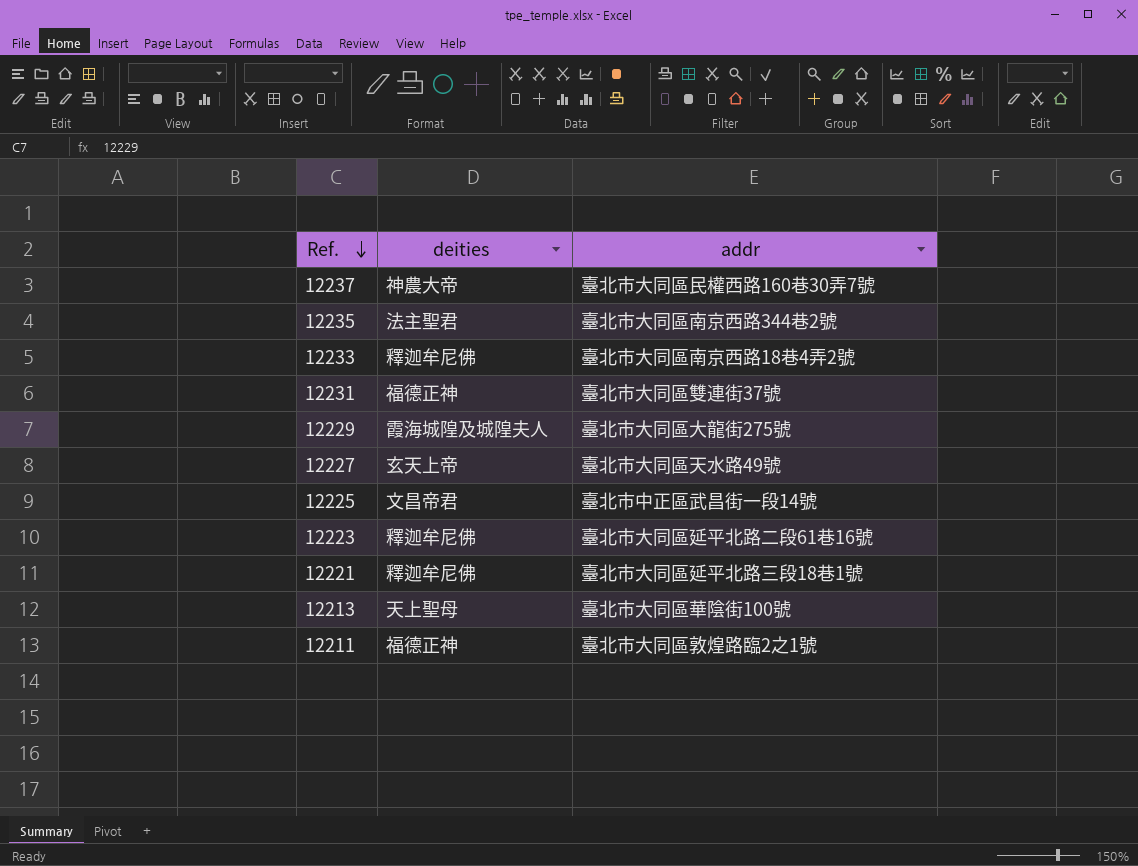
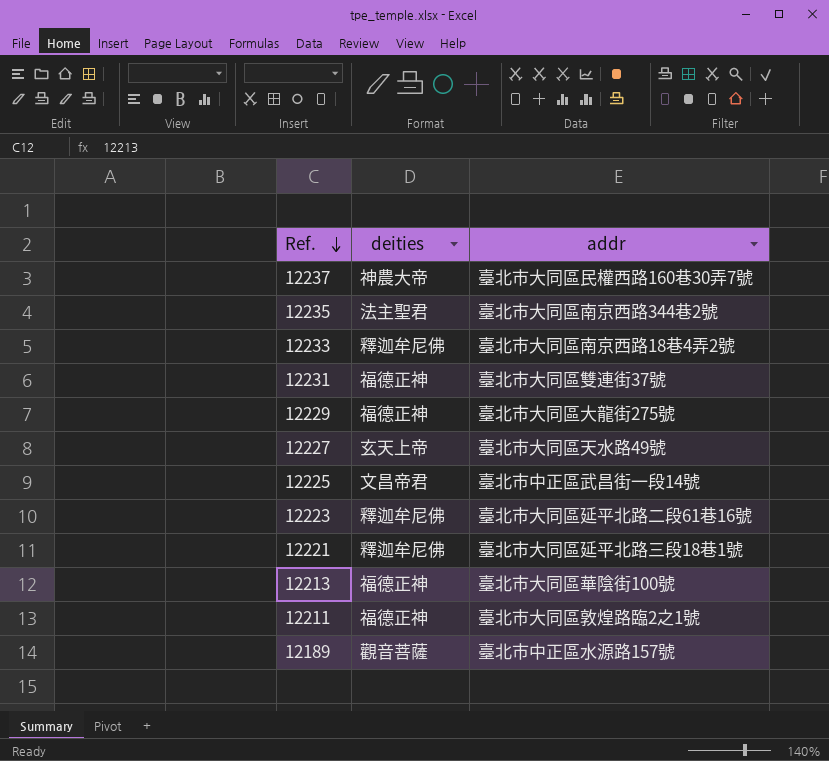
12229 | deities: 霞海城隍及城隍夫人 -> 福德正神
12213 | deities: 天上聖母 -> 福德正神
row 12189: none -> 觀音菩薩 | 臺北市中正區水源路157號

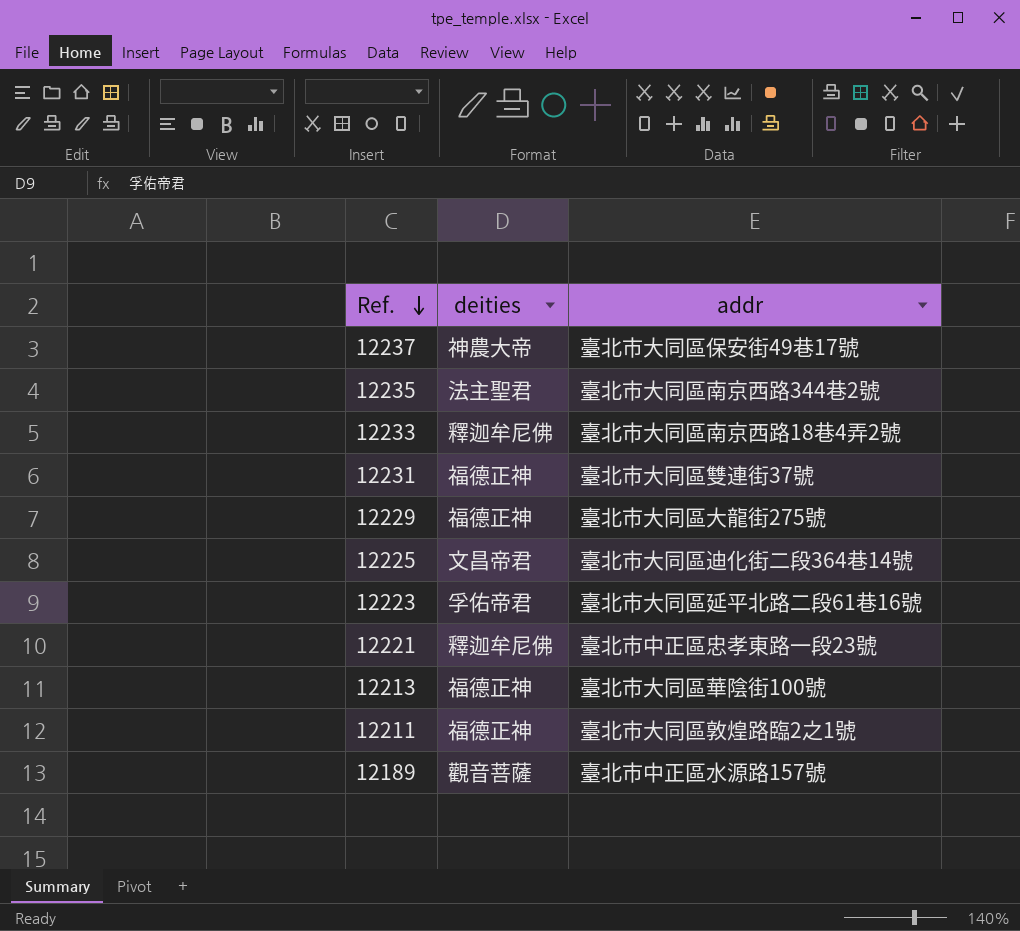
row 12227: 玄天上帝 | 臺北市大同區天水路49號 -> none
12237 | addr: 臺北市大同區民權西路160巷30弄7號 -> 臺北市大同區保安街49巷17號
12225 | addr: 臺北市中正區武昌街一段14號 -> 臺北市大同區迪化街二段364巷14號
12223 | deities: 釋迦牟尼佛 -> 孚佑帝君
12221 | addr: 臺北市大同區延平北路三段18巷1號 -> 臺北市中正區忠孝東路一段23號

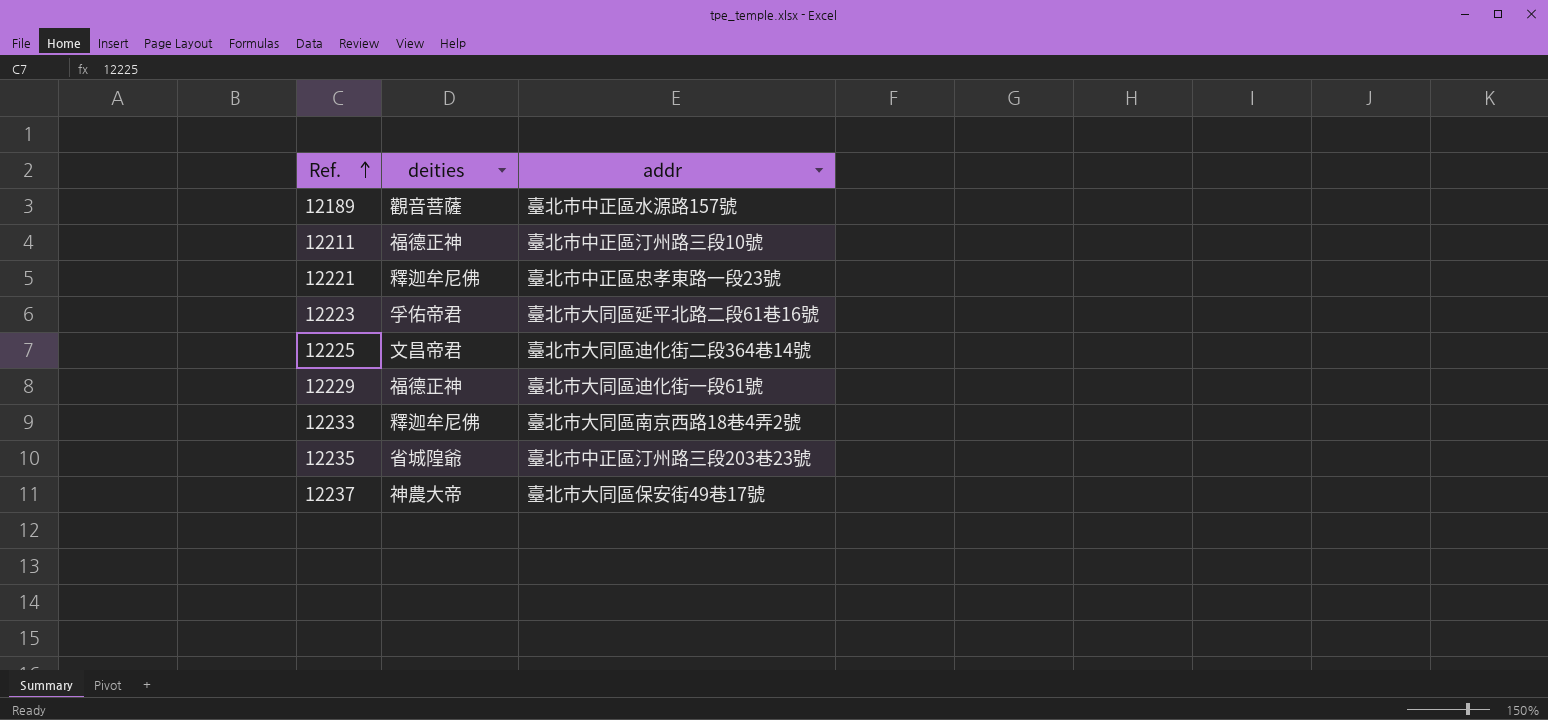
row order: Ref. descending -> Ref. ascending
row 12231: 福德正神 | 臺北市大同區雙連街37號 -> none
row 12213: 福德正神 | 臺北市大同區華陰街100號 -> none
12211 | addr: 臺北市大同區敦煌路臨2之1號 -> 臺北市中正區汀州路三段10號
12229 | addr: 臺北市大同區大龍街275號 -> 臺北市大同區迪化街一段61號
12235 | deities: 法主聖君 -> 省城隍爺
12235 | addr: 臺北市大同區南京西路344巷2號 -> 臺北市中正區汀州路三段203巷23號

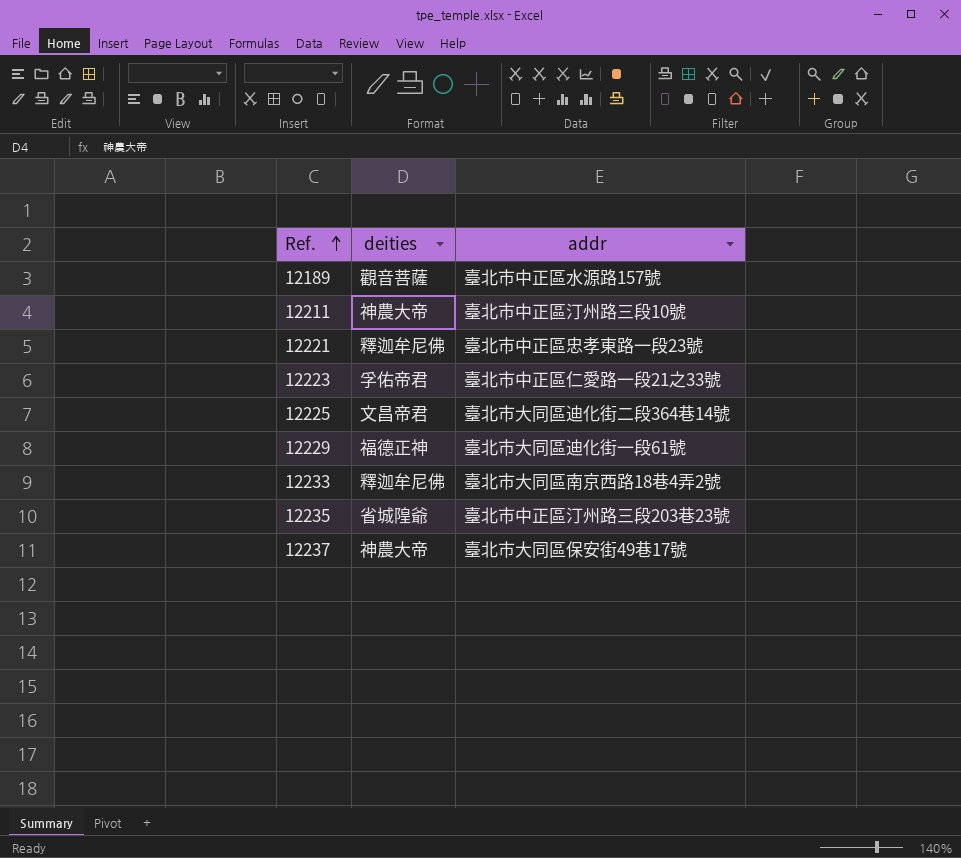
12211 | deities: 福德正神 -> 神農大帝
12223 | addr: 臺北市大同區延平北路二段61巷16號 -> 臺北市中正區仁愛路一段21之33號

